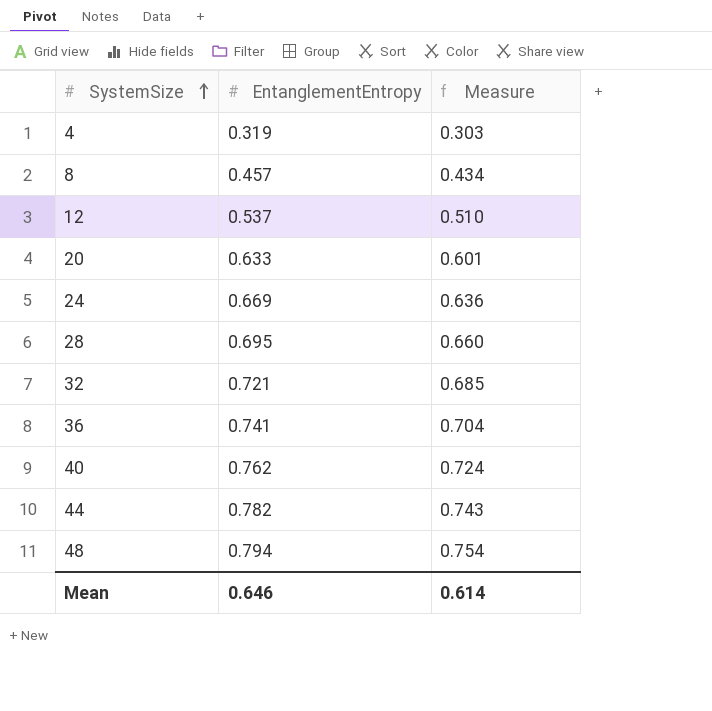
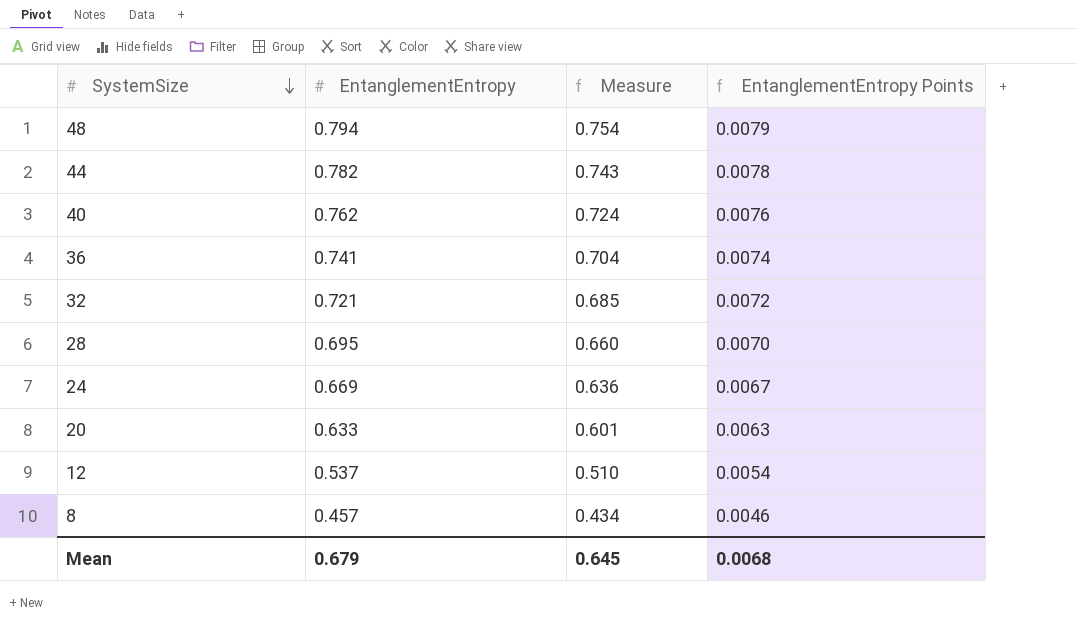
row order: SystemSize ascending -> SystemSize descending
column EntanglementEntropy Points | formula: none -> [EntanglementEntropy] * 0.01
row 4: 0.319 | 0.303 -> none
Mean | EntanglementEntropy: 0.646 -> 0.679
Mean | Measure: 0.614 -> 0.645

